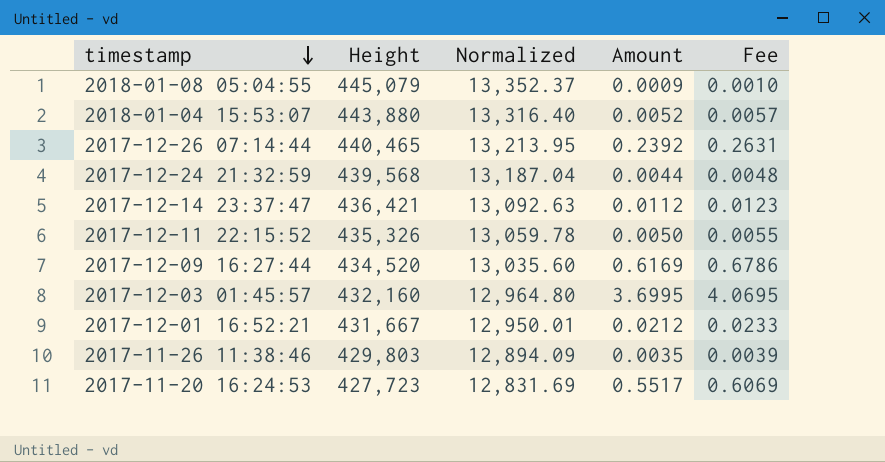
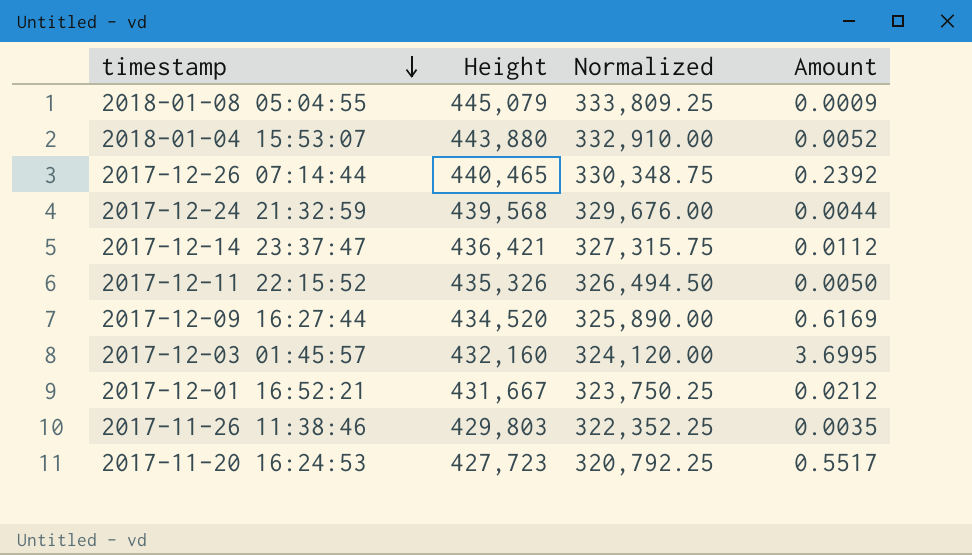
column Fee | formula: [Amount] * 1.1 -> none
column Normalized | formula: [Height] * 0.03 -> [Height] * 0.75

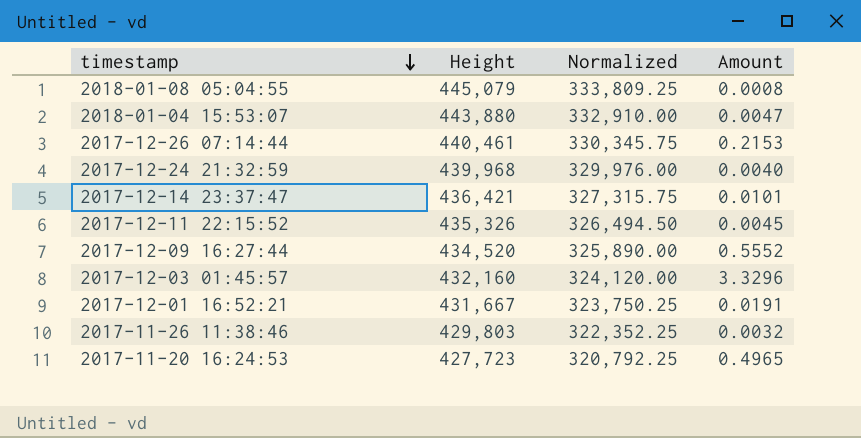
2018-01-08 05:04:55 | Amount: 0.0009 -> 0.0008
2018-01-04 15:53:07 | Amount: 0.0052 -> 0.0047
2017-12-26 07:14:44 | Height: 440,465 -> 440,461
2017-12-26 07:14:44 | Normalized: 330,348.75 -> 330,345.75
2017-12-26 07:14:44 | Amount: 0.2392 -> 0.2153
2017-12-24 21:32:59 | Height: 439,568 -> 439,968
2017-12-24 21:32:59 | Normalized: 329,676.00 -> 329,976.00
2017-12-24 21:32:59 | Amount: 0.0044 -> 0.0040
2017-12-14 23:37:47 | Amount: 0.0112 -> 0.0101
2017-12-11 22:15:52 | Amount: 0.0050 -> 0.0045
2017-12-09 16:27:44 | Amount: 0.6169 -> 0.5552
2017-12-03 01:45:57 | Amount: 3.6995 -> 3.3296
2017-12-01 16:52:21 | Amount: 0.0212 -> 0.0191
2017-11-26 11:38:46 | Amount: 0.0035 -> 0.0032
2017-11-20 16:24:53 | Amount: 0.5517 -> 0.4965

